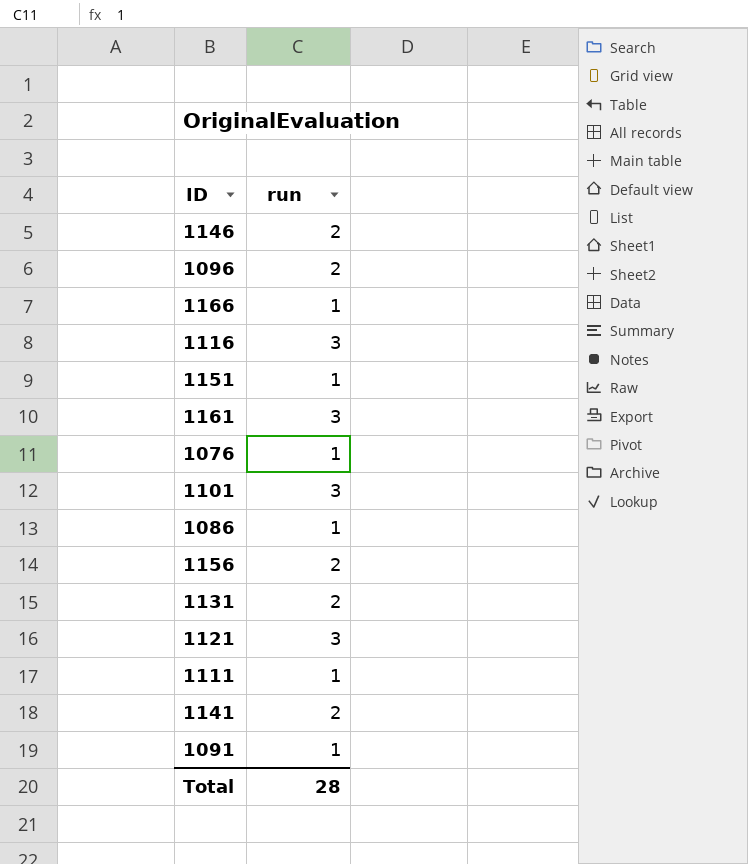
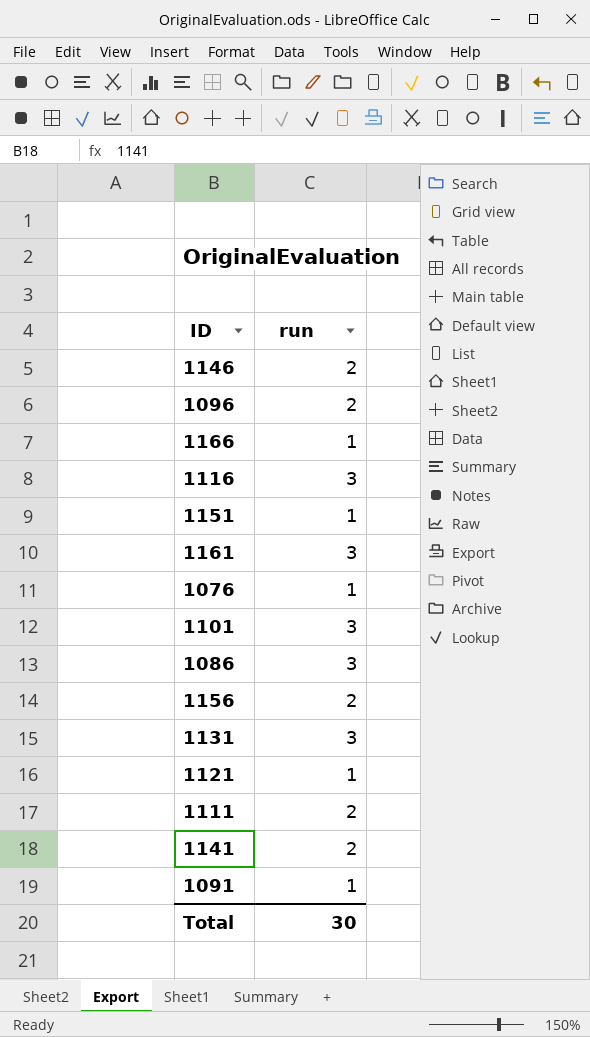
1086 | run: 1 -> 3
1131 | run: 2 -> 3
1121 | run: 3 -> 1
1111 | run: 1 -> 2
Total | run: 28 -> 30

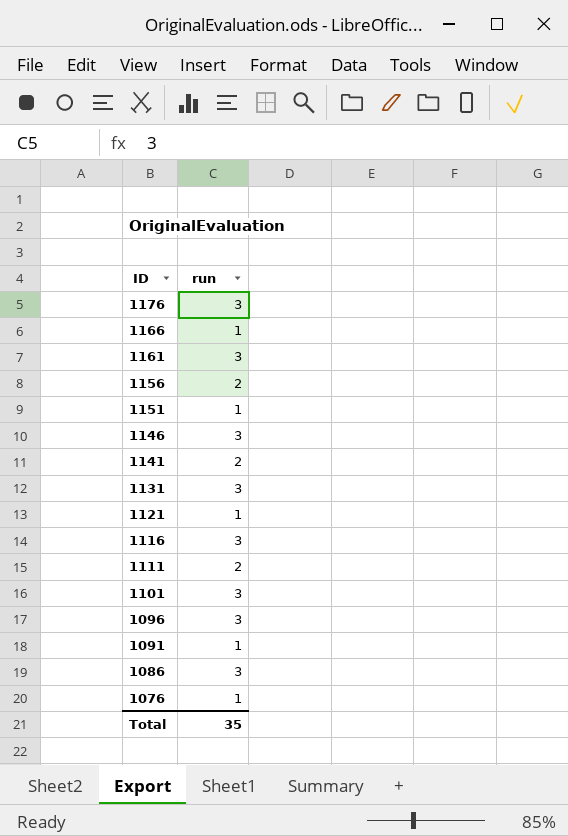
row order: none -> ID descending
row 1176: none -> 3
1146 | run: 2 -> 3
1096 | run: 2 -> 3
Total | run: 30 -> 35

